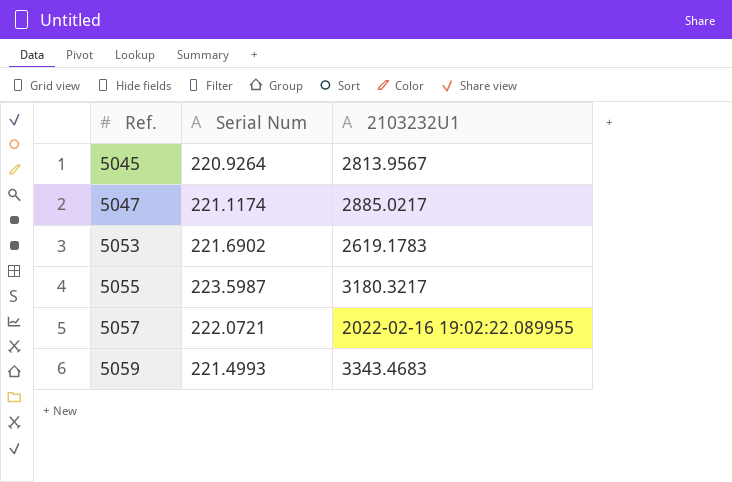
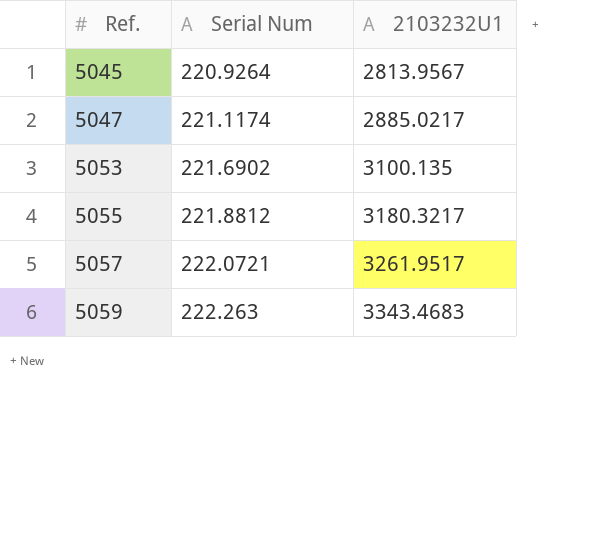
5053 | 2103232U1: 2619.1783 -> 3100.135
5055 | Serial Num: 223.5987 -> 221.8812
5057 | 2103232U1: 2022-02-16 19:02:22.089955 -> 3261.9517
5059 | Serial Num: 221.4993 -> 222.263

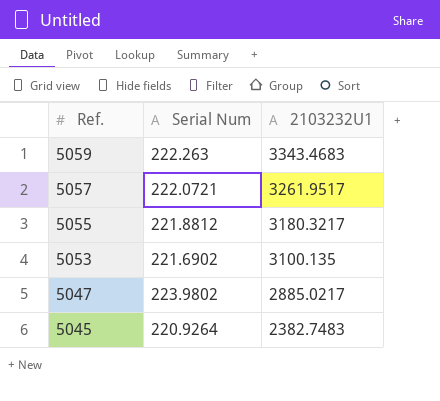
row order: Ref. ascending -> Ref. descending
5047 | Serial Num: 221.1174 -> 223.9802
5045 | 2103232U1: 2813.9567 -> 2382.7483

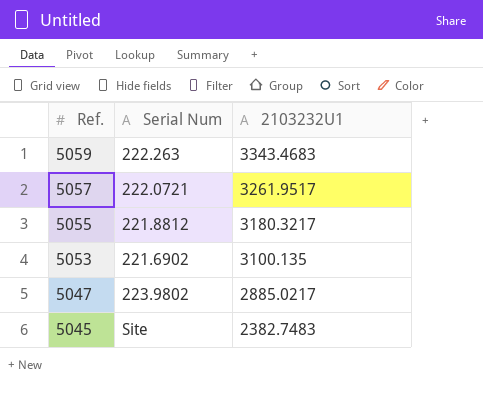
5045 | Serial Num: 220.9264 -> Site

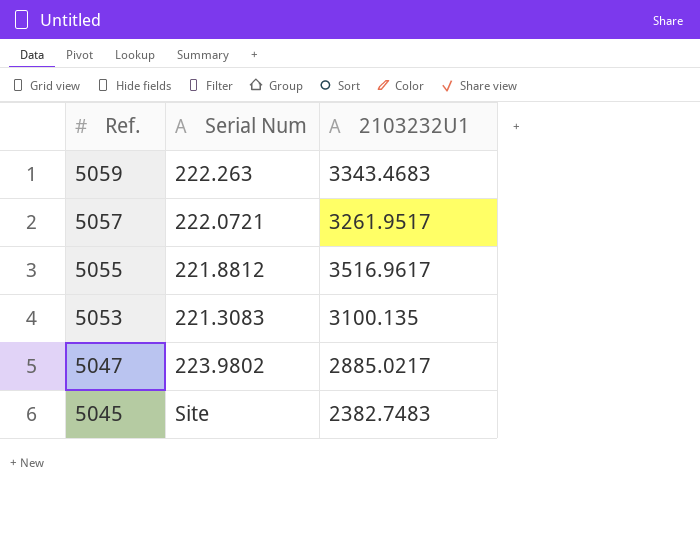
5055 | 2103232U1: 3180.3217 -> 3516.9617
5053 | Serial Num: 221.6902 -> 221.3083

